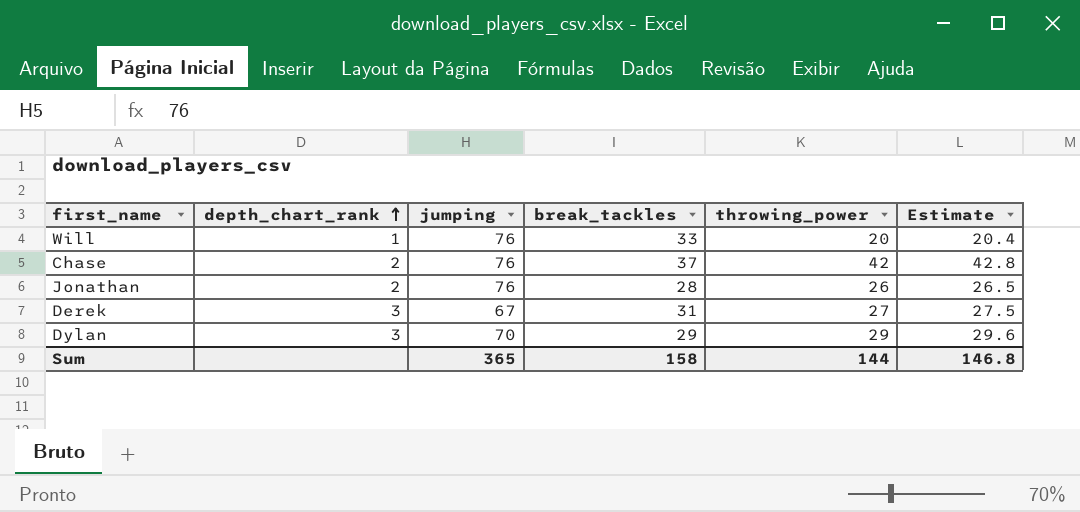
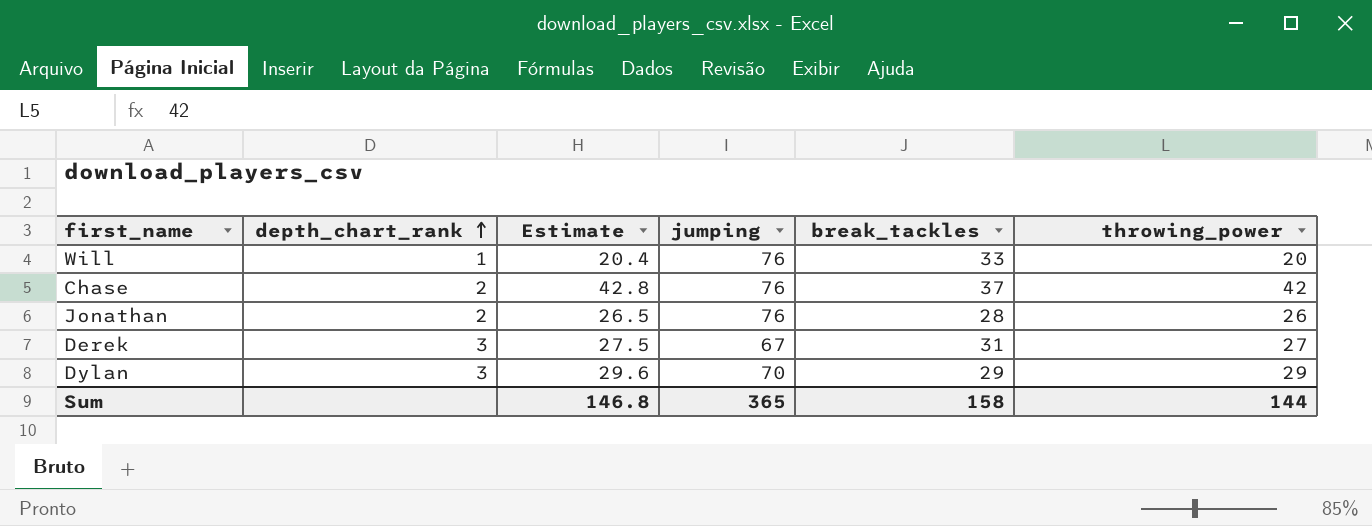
column Estimate | position: 6 -> 3

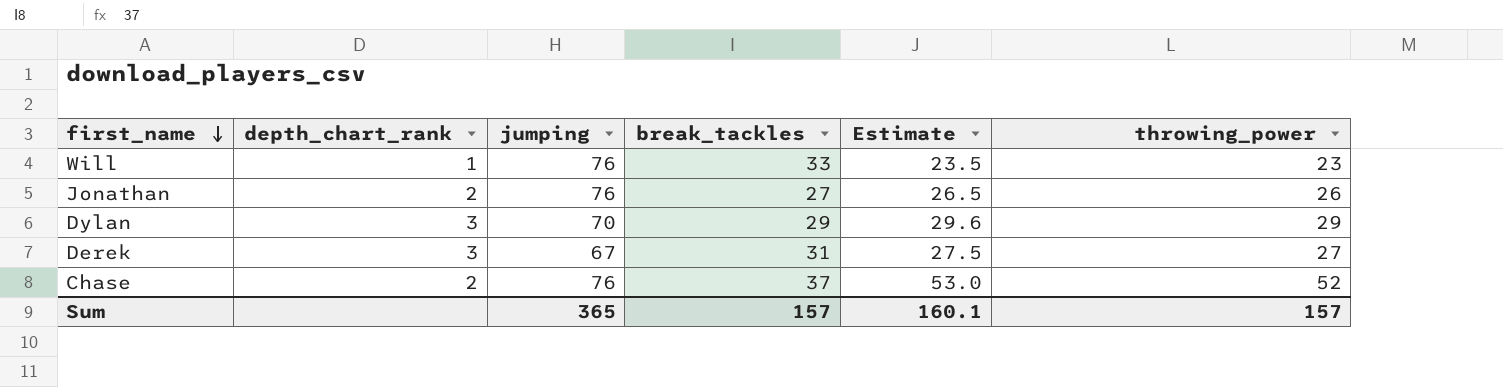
row order: depth_chart_rank ascending -> first_name descending
column Estimate | position: 3 -> 5
Will | Estimate: 20.4 -> 23.5
Will | throwing_power: 20 -> 23
Jonathan | break_tackles: 28 -> 27
Chase | Estimate: 42.8 -> 53.0
Chase | throwing_power: 42 -> 52
Sum | break_tackles: 158 -> 157
Sum | Estimate: 146.8 -> 160.1
Sum | throwing_power: 144 -> 157

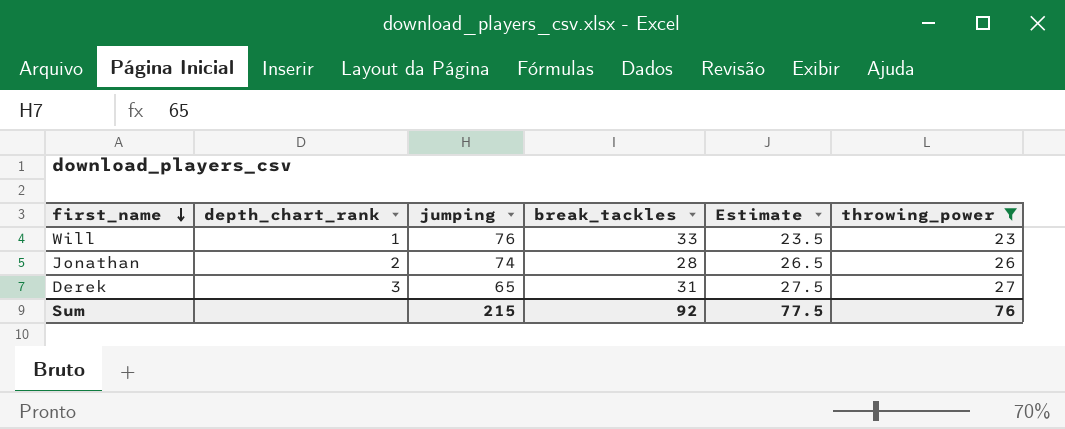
filter: none -> throwing_power <= 27
Jonathan | jumping: 76 -> 74
Jonathan | break_tackles: 27 -> 28
Derek | jumping: 67 -> 65
Sum | jumping: 365 -> 215
Sum | break_tackles: 157 -> 92
Sum | Estimate: 160.1 -> 77.5
Sum | throwing_power: 157 -> 76

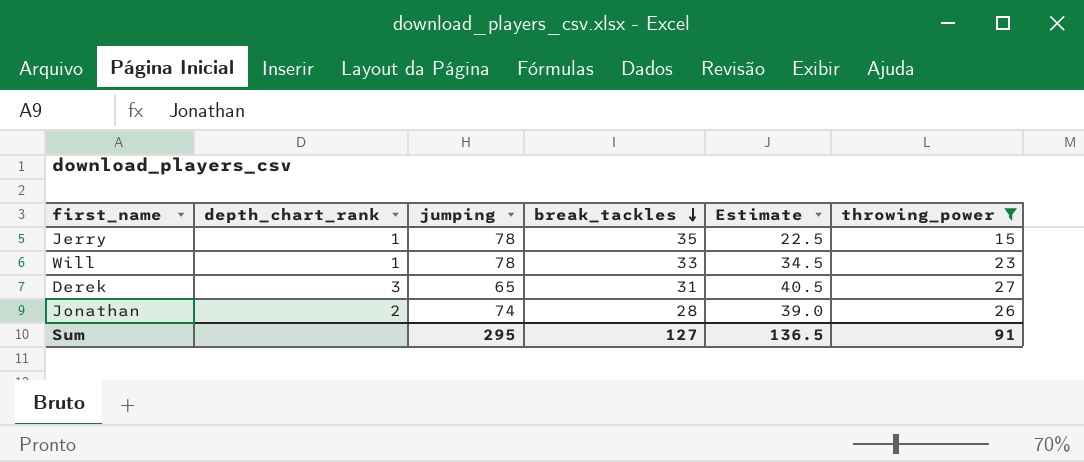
row order: first_name descending -> break_tackles descending
column Estimate | formula: [throwing_power] * 1.02 -> [throwing_power] * 1.5
row Jerry: none -> 1 | 78 | 35 | 22.5 | 15
Will | jumping: 76 -> 78
Sum | jumping: 215 -> 295
Sum | break_tackles: 92 -> 127
Sum | Estimate: 77.5 -> 136.5
Sum | throwing_power: 76 -> 91

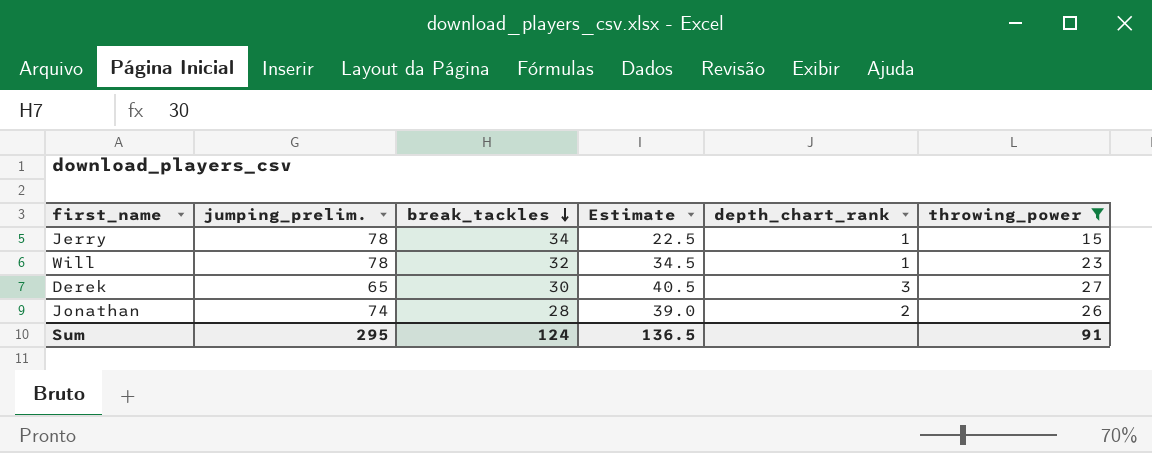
column name: jumping -> jumping_prelim.
column depth_chart_rank | position: 2 -> 5
Jerry | break_tackles: 35 -> 34
Will | break_tackles: 33 -> 32
Derek | break_tackles: 31 -> 30
Sum | break_tackles: 127 -> 124

